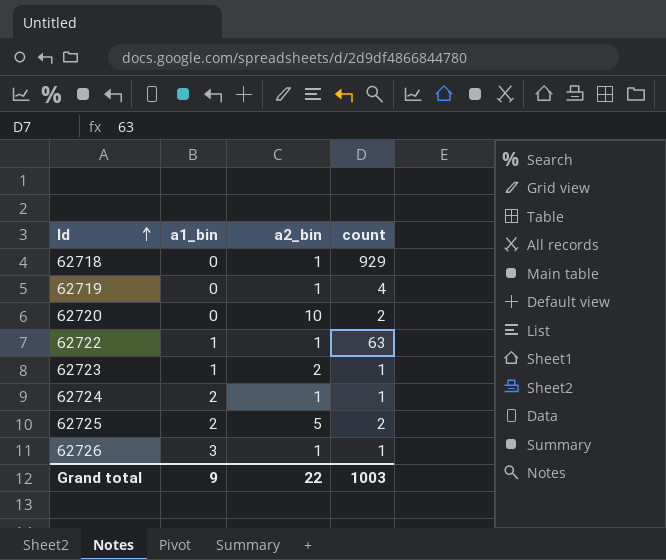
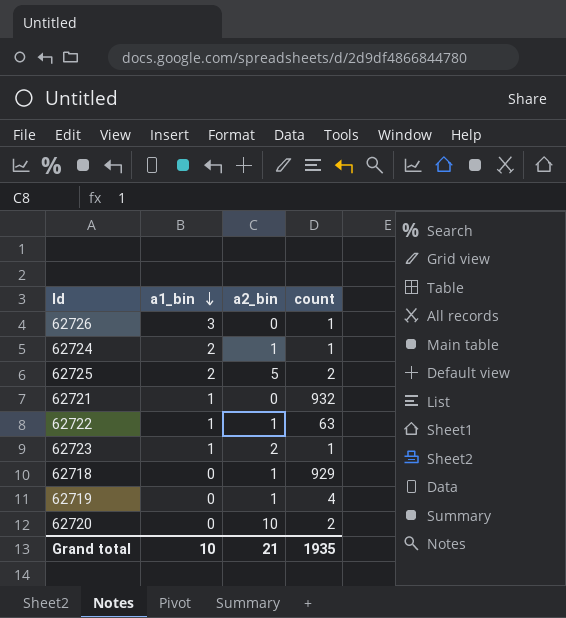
row order: Id ascending -> a1_bin descending
62726 | a2_bin: 1 -> 0
row 62721: none -> 1 | 0 | 932
Grand total | a1_bin: 9 -> 10
Grand total | a2_bin: 22 -> 21
Grand total | count: 1003 -> 1935

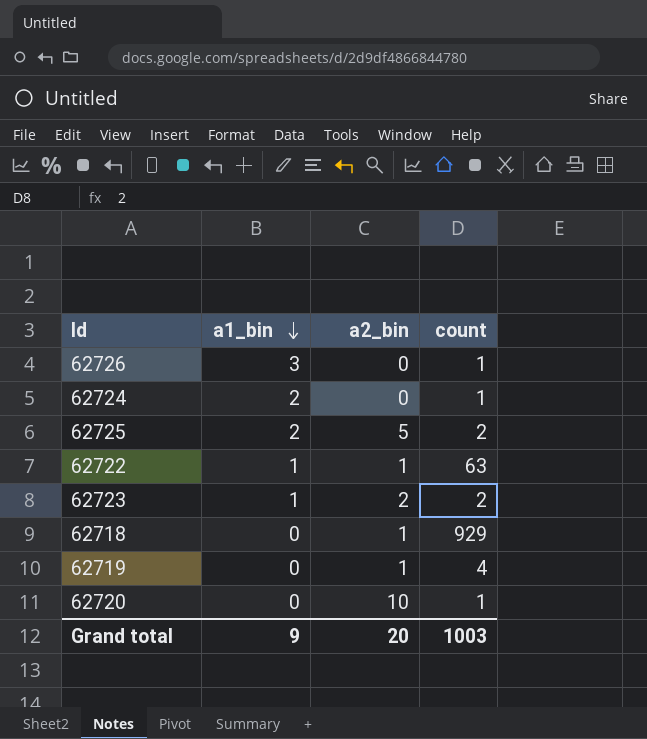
row 62721: 1 | 0 | 932 -> none
62724 | a2_bin: 1 -> 0
62723 | count: 1 -> 2
62720 | count: 2 -> 1
Grand total | a1_bin: 10 -> 9
Grand total | a2_bin: 21 -> 20
Grand total | count: 1935 -> 1003

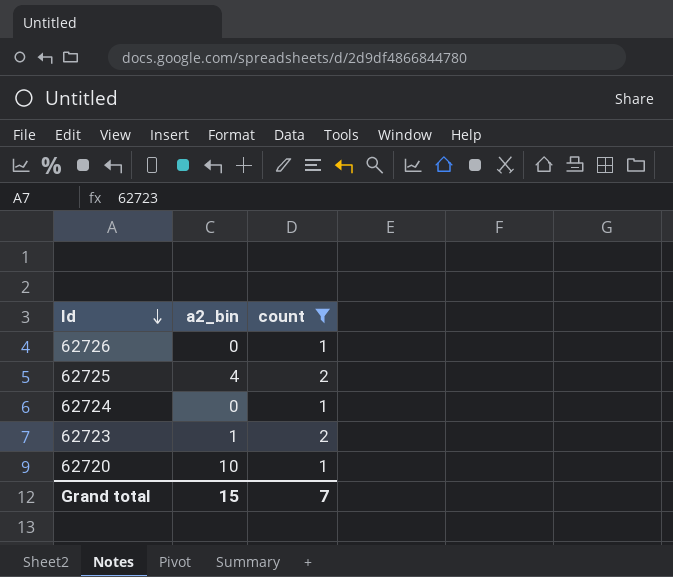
filter: none -> count <= 2
row order: a1_bin descending -> Id descending
column a1_bin | position: 2 -> none
62725 | a2_bin: 5 -> 4
62723 | a2_bin: 2 -> 1
Grand total | a2_bin: 20 -> 15
Grand total | count: 1003 -> 7

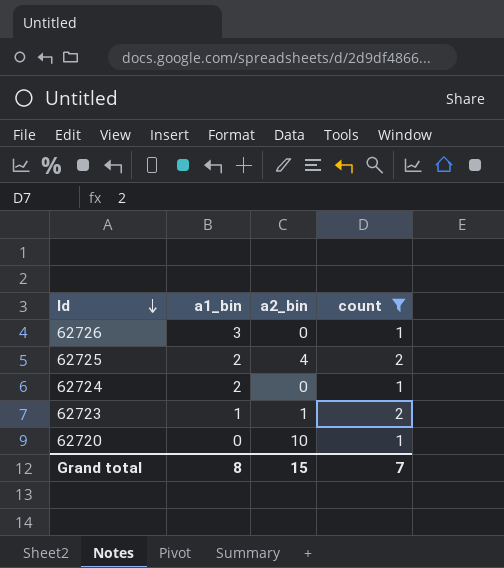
column a1_bin | position: none -> 2

